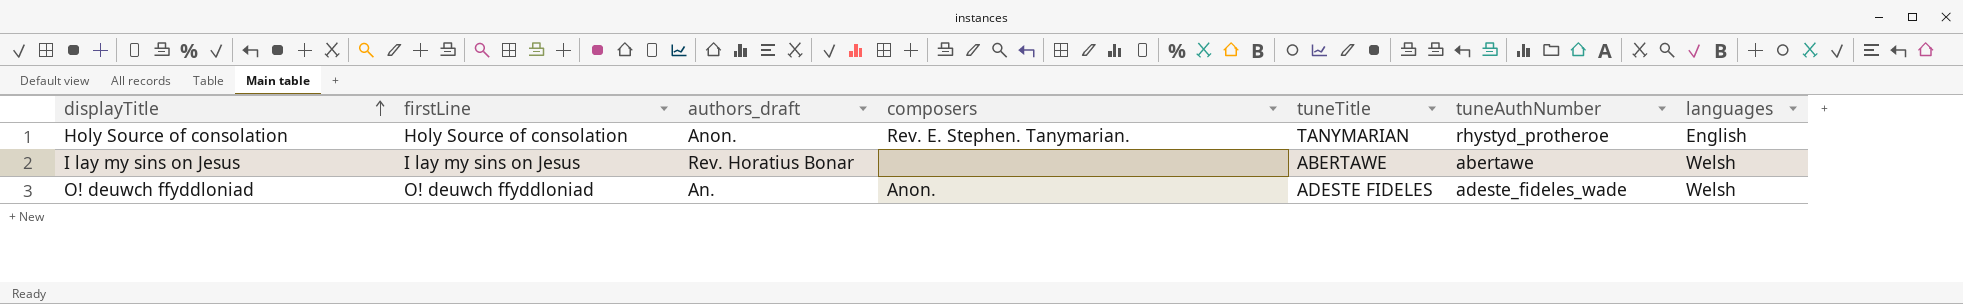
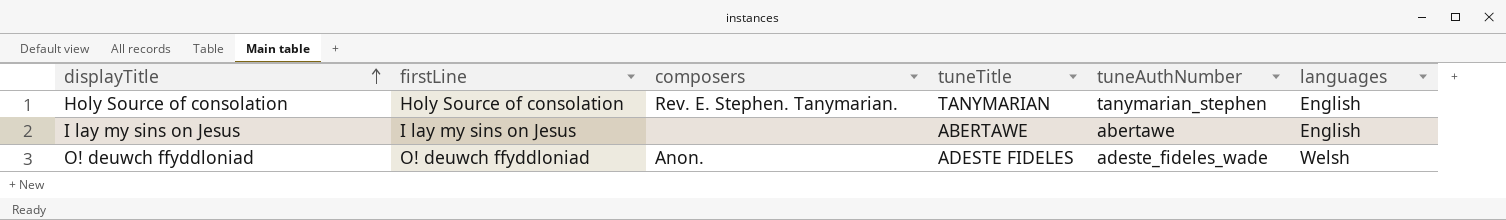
column authors_draft | position: 3 -> none
Holy Source of consolation | tuneAuthNumber: rhystyd_protheroe -> tanymarian_stephen
I lay my sins on Jesus | languages: Welsh -> English

